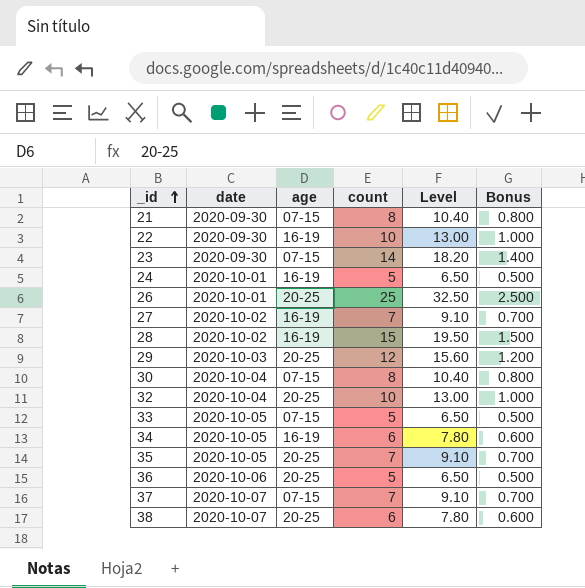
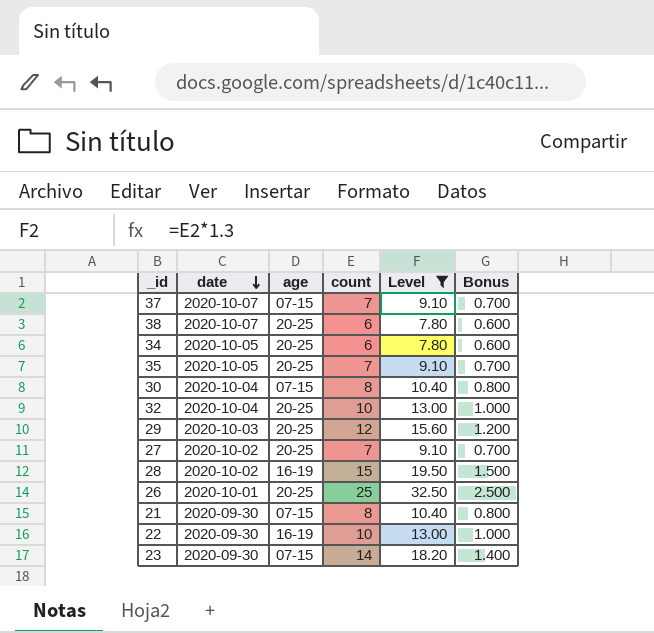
filter: none -> Level != 6.50
row order: _id ascending -> date descending
34 | age: 16-19 -> 20-25
27 | age: 16-19 -> 20-25

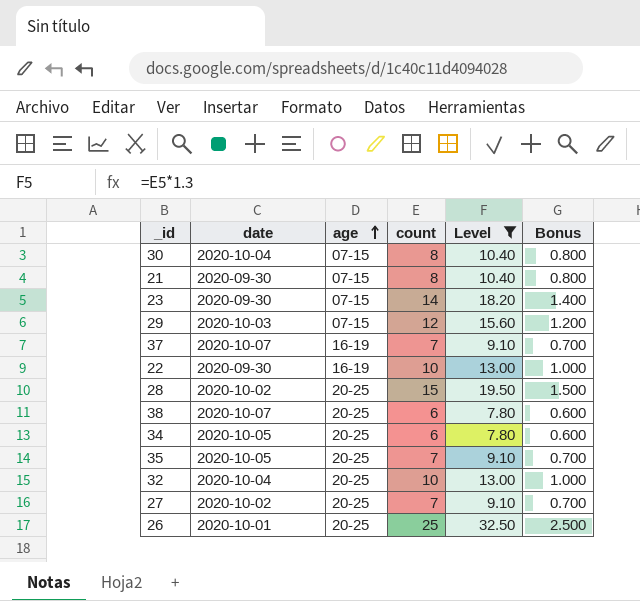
row order: date descending -> age ascending
29 | age: 20-25 -> 07-15
37 | age: 07-15 -> 16-19
28 | age: 16-19 -> 20-25

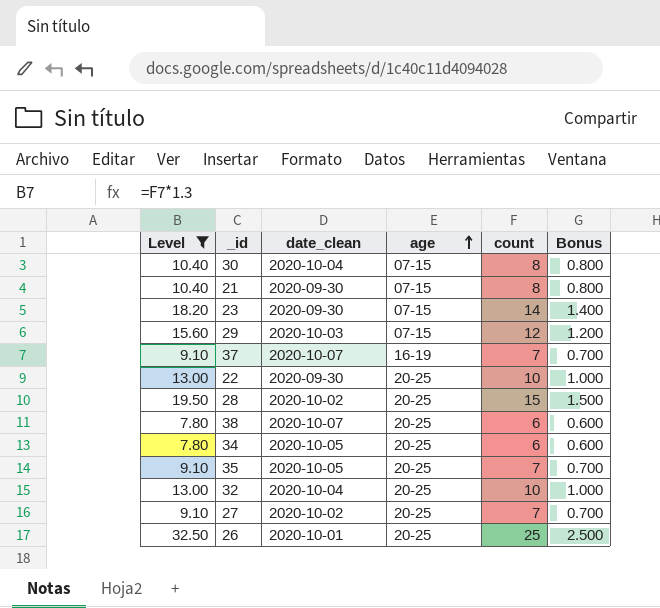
column Level | position: 5 -> 1
column name: date -> date_clean
22 | age: 16-19 -> 20-25

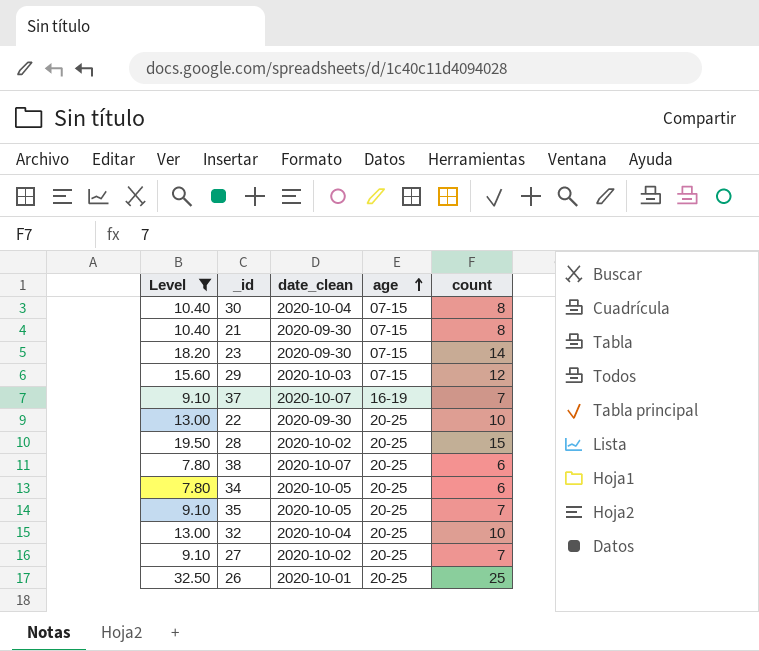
column Bonus | formula: [count] * 0.1 -> none

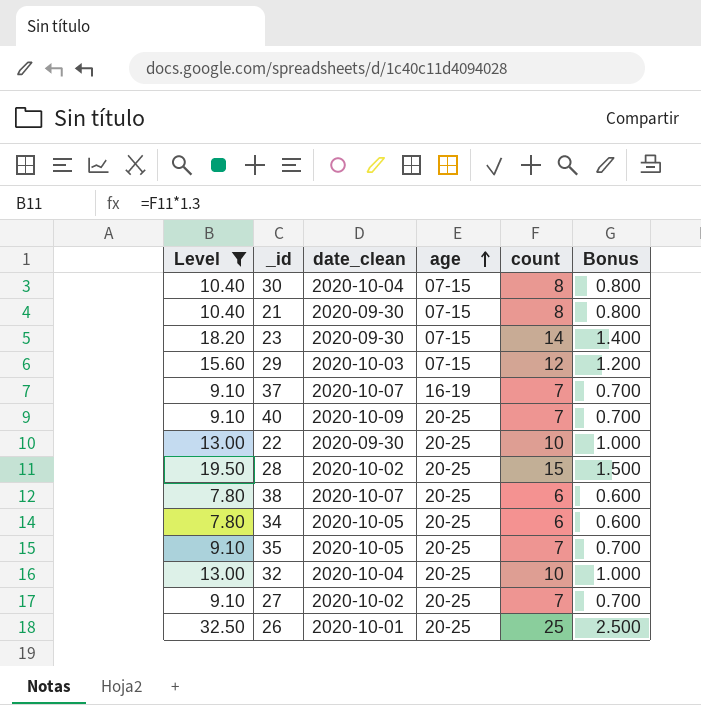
column Bonus | formula: none -> [count] * 0.1
row 40: none -> 9.10 | 2020-10-09 | 20-25 | 7 | 0.700

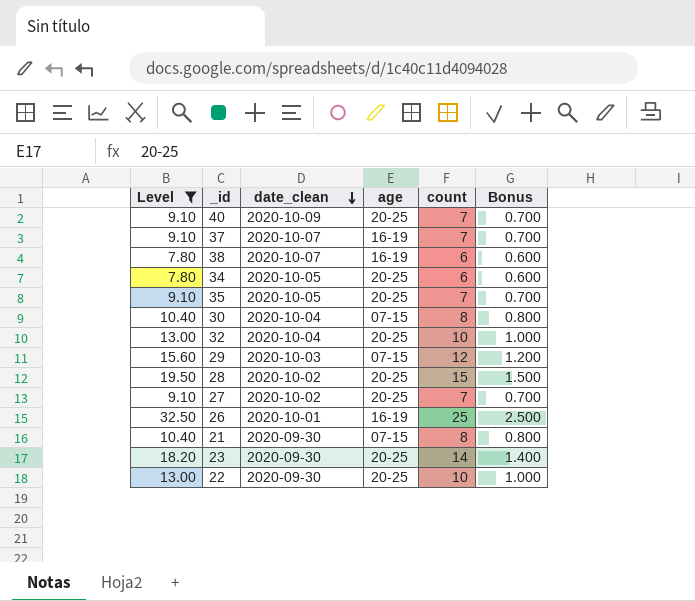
row order: age ascending -> date_clean descending
38 | age: 20-25 -> 16-19
26 | age: 20-25 -> 16-19
23 | age: 07-15 -> 20-25

